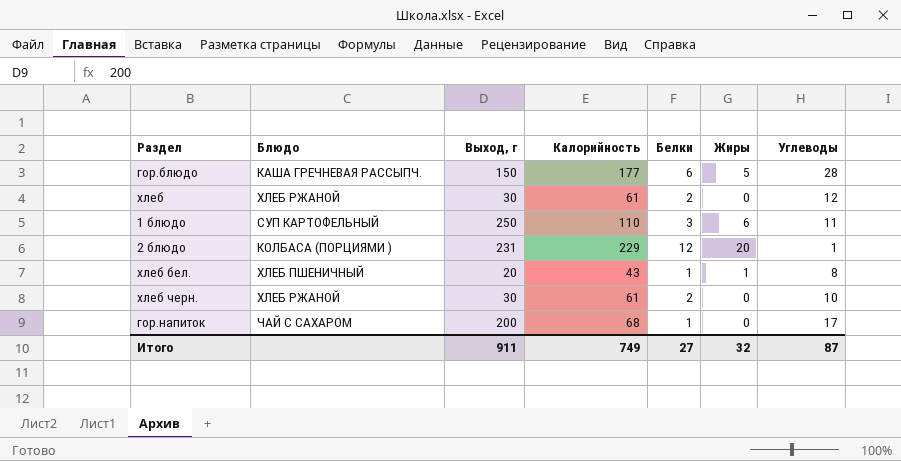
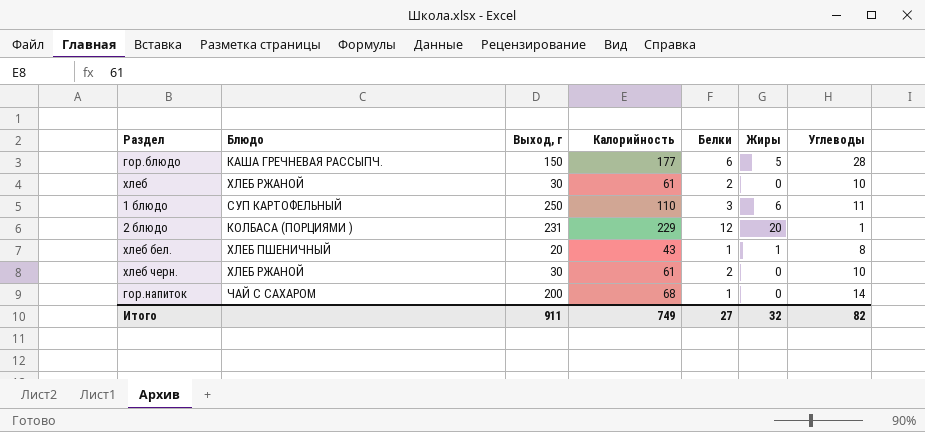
хлеб | Углеводы: 12 -> 10
гор.напиток | Углеводы: 17 -> 14
Итого | Углеводы: 87 -> 82

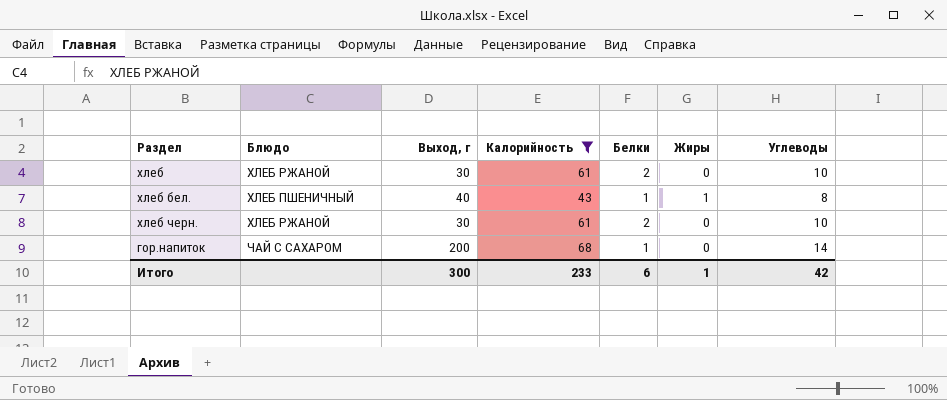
filter: none -> Калорийность <= 68
хлеб бел. | Выход, г: 20 -> 40
Итого | Выход, г: 911 -> 300
Итого | Калорийность: 749 -> 233
Итого | Белки: 27 -> 6
Итого | Жиры: 32 -> 1
Итого | Углеводы: 82 -> 42

